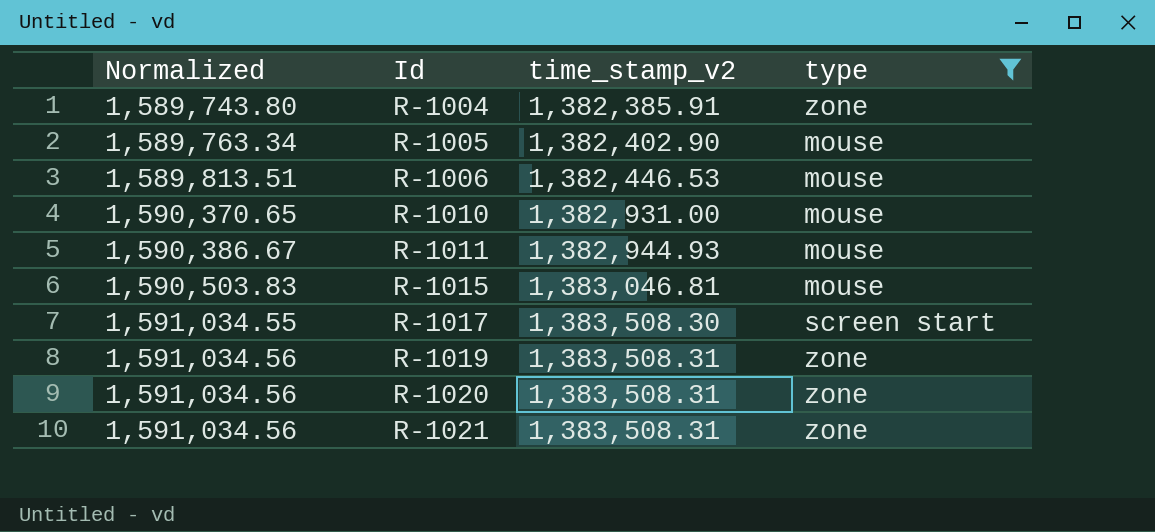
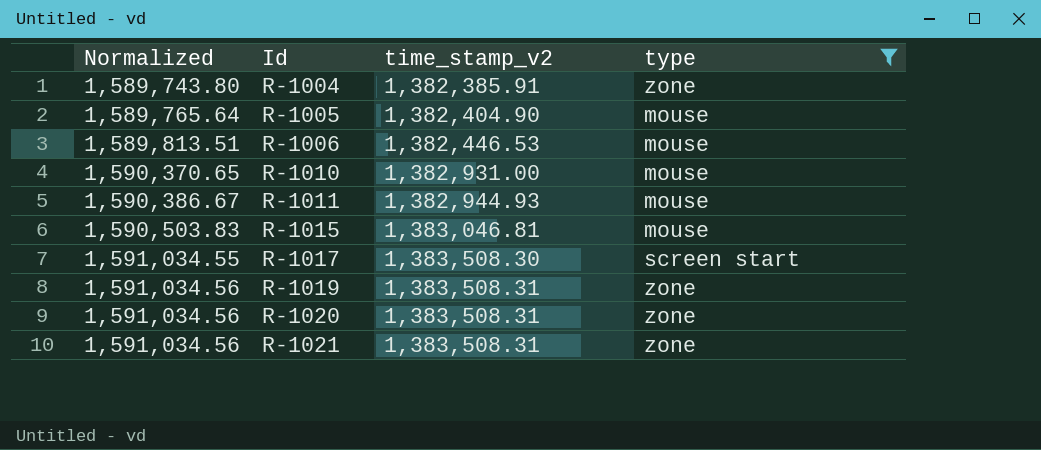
R-1005 | Normalized: 1,589,763.34 -> 1,589,765.64
R-1005 | time_stamp_v2: 1,382,402.90 -> 1,382,404.90

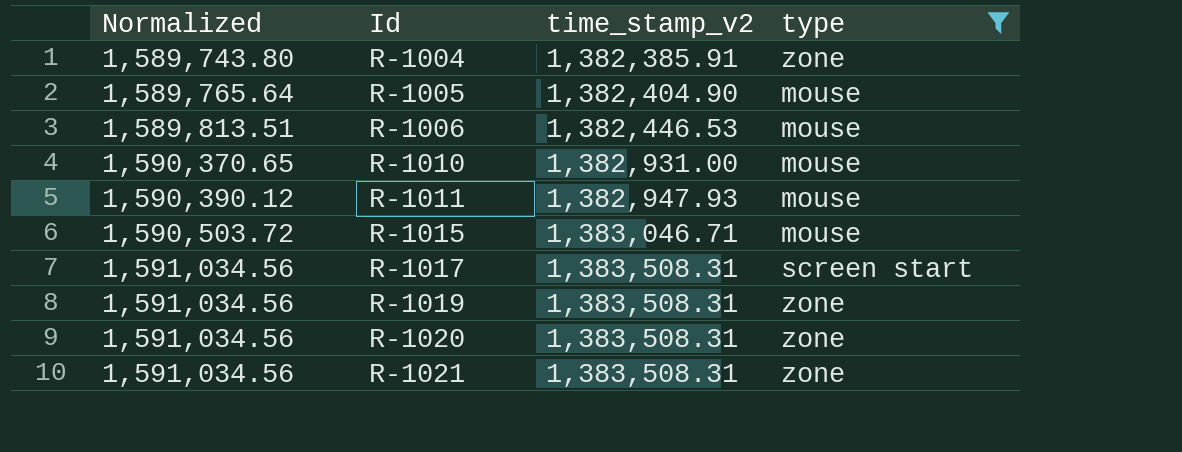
R-1011 | Normalized: 1,590,386.67 -> 1,590,390.12
R-1011 | time_stamp_v2: 1,382,944.93 -> 1,382,947.93
R-1015 | Normalized: 1,590,503.83 -> 1,590,503.72
R-1015 | time_stamp_v2: 1,383,046.81 -> 1,383,046.71
R-1017 | Normalized: 1,591,034.55 -> 1,591,034.56
R-1017 | time_stamp_v2: 1,383,508.30 -> 1,383,508.31

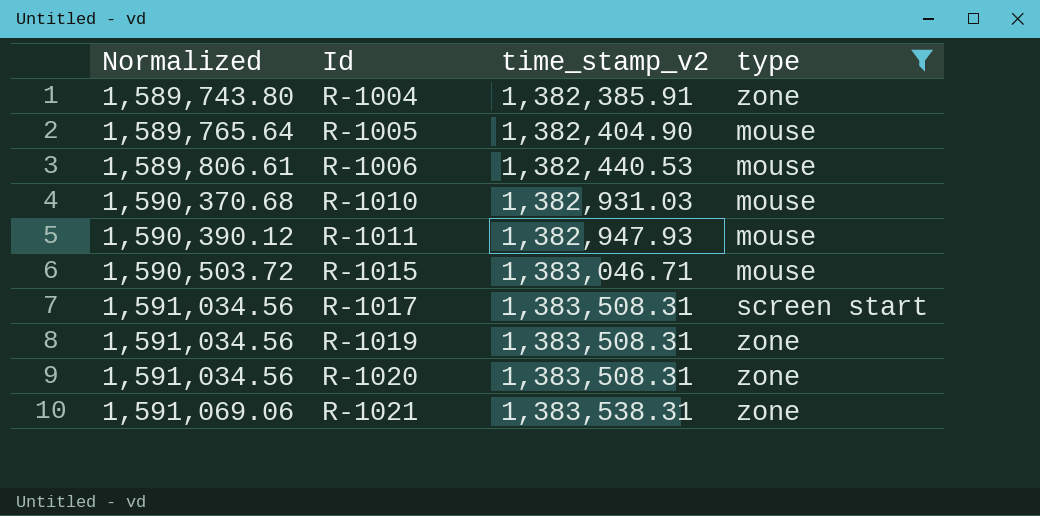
R-1006 | Normalized: 1,589,813.51 -> 1,589,806.61
R-1006 | time_stamp_v2: 1,382,446.53 -> 1,382,440.53
R-1010 | Normalized: 1,590,370.65 -> 1,590,370.68
R-1010 | time_stamp_v2: 1,382,931.00 -> 1,382,931.03
R-1021 | Normalized: 1,591,034.56 -> 1,591,069.06
R-1021 | time_stamp_v2: 1,383,508.31 -> 1,383,538.31

